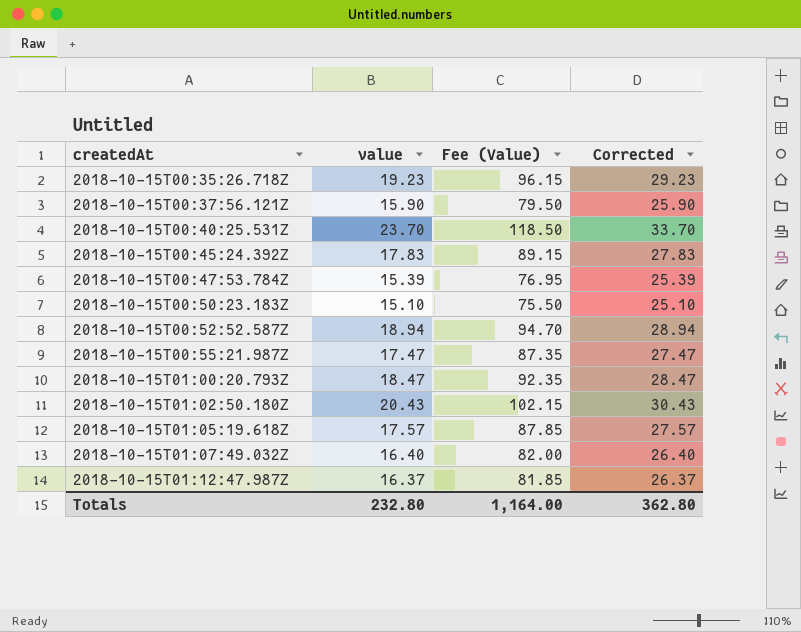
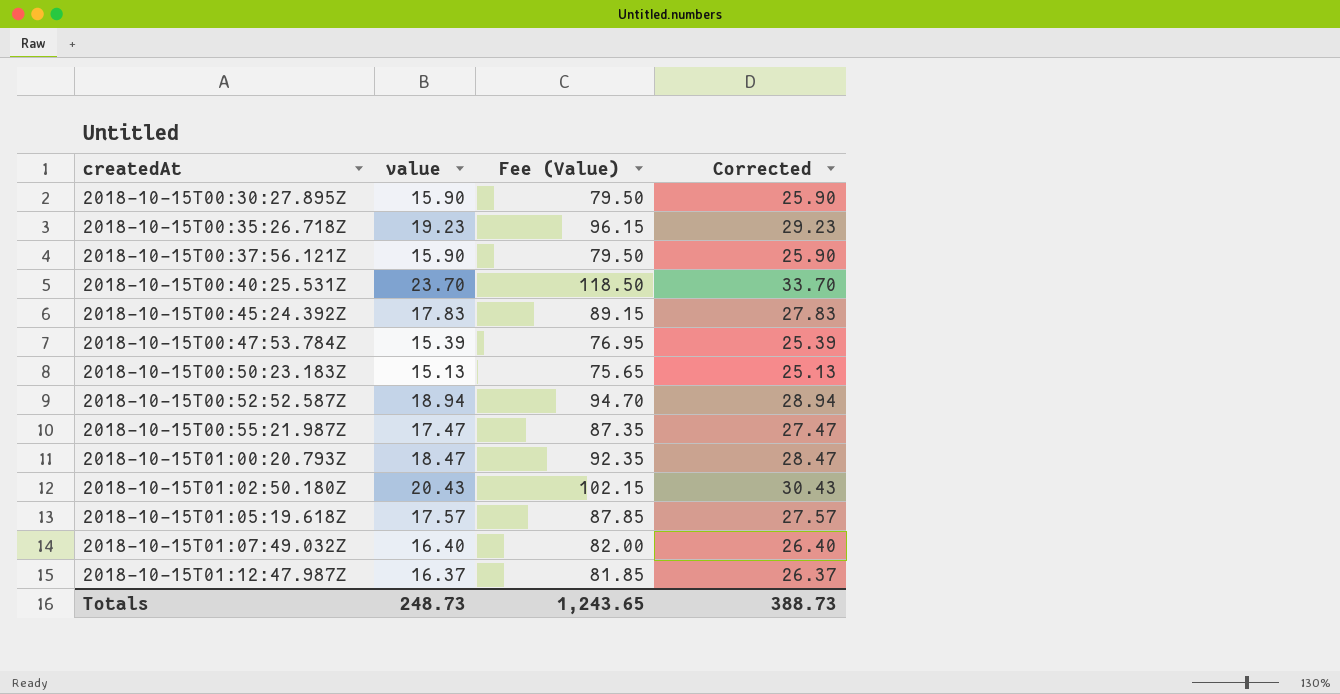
row 2018-10-15T00:30:27.895Z: none -> 15.90 | 79.50 | 25.90
2018-10-15T00:50:23.183Z | value: 15.10 -> 15.13
2018-10-15T00:50:23.183Z | Fee (Value): 75.50 -> 75.65
2018-10-15T00:50:23.183Z | Corrected: 25.10 -> 25.13
Totals | value: 232.80 -> 248.73
Totals | Fee (Value): 1,164.00 -> 1,243.65
Totals | Corrected: 362.80 -> 388.73

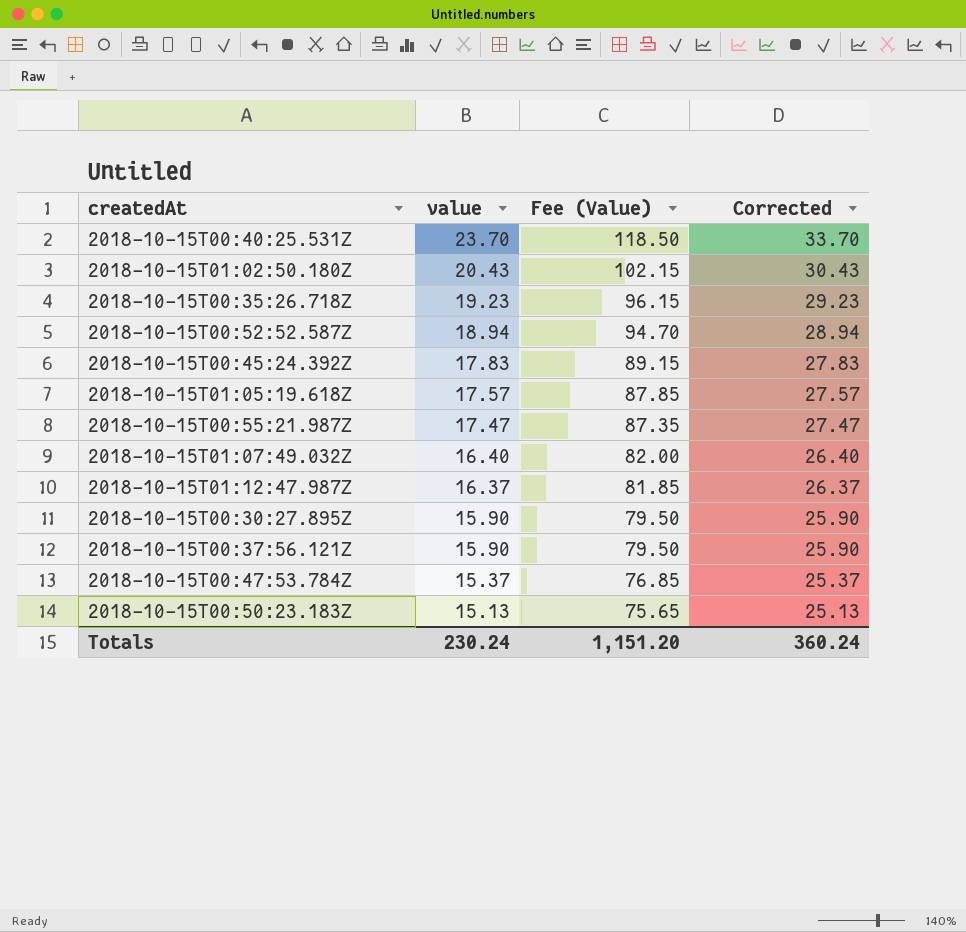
row order: createdAt ascending -> value descending
row 2018-10-15T01:00:20.793Z: 18.47 | 92.35 | 28.47 -> none
2018-10-15T00:47:53.784Z | value: 15.39 -> 15.37
2018-10-15T00:47:53.784Z | Fee (Value): 76.95 -> 76.85
2018-10-15T00:47:53.784Z | Corrected: 25.39 -> 25.37
Totals | value: 248.73 -> 230.24
Totals | Fee (Value): 1,243.65 -> 1,151.20
Totals | Corrected: 388.73 -> 360.24

